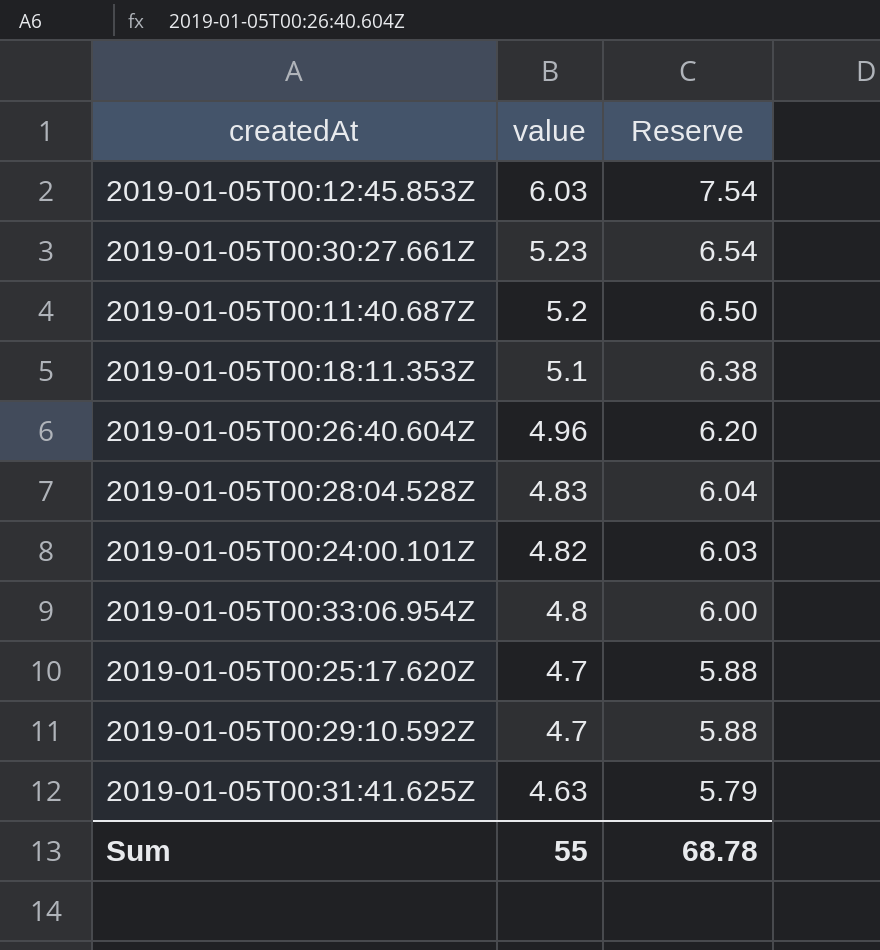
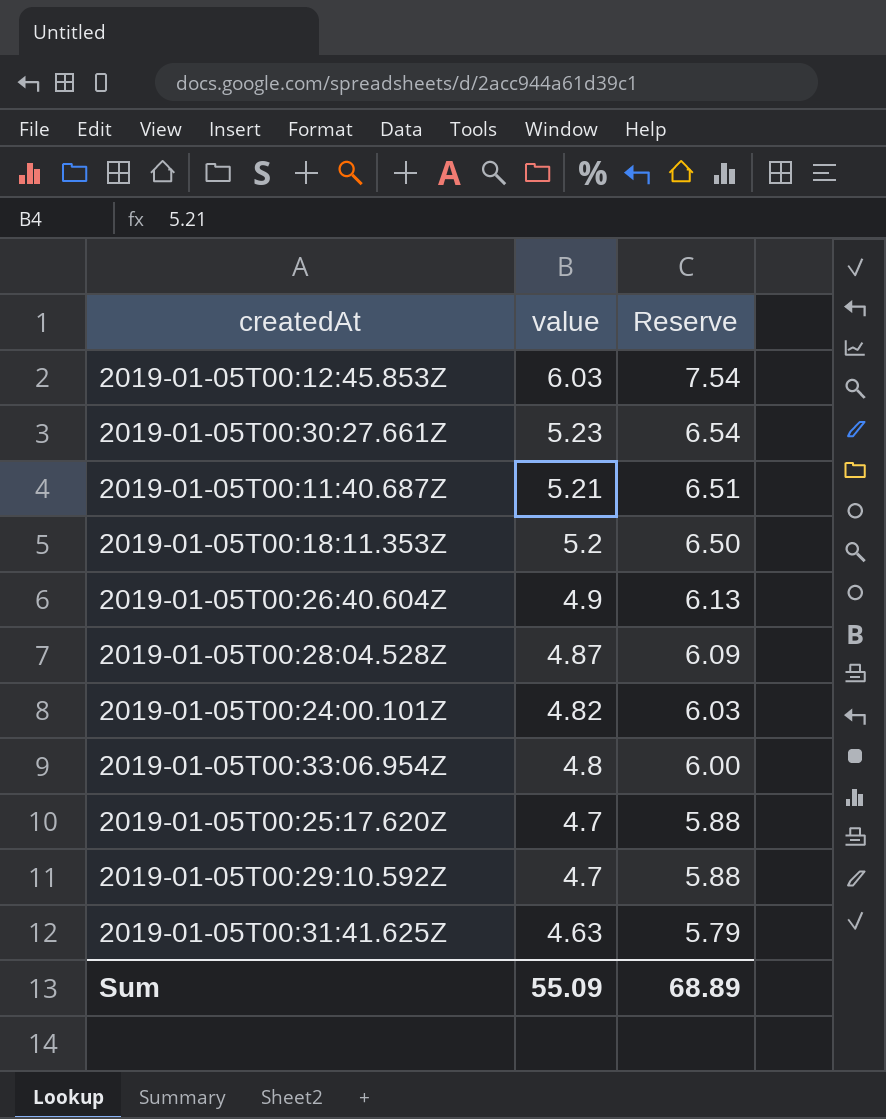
2019-01-05T00:11:40.687Z | value: 5.2 -> 5.21
2019-01-05T00:11:40.687Z | Reserve: 6.50 -> 6.51
2019-01-05T00:18:11.353Z | value: 5.1 -> 5.2
2019-01-05T00:18:11.353Z | Reserve: 6.38 -> 6.50
2019-01-05T00:26:40.604Z | value: 4.96 -> 4.9
2019-01-05T00:26:40.604Z | Reserve: 6.20 -> 6.13
2019-01-05T00:28:04.528Z | value: 4.83 -> 4.87
2019-01-05T00:28:04.528Z | Reserve: 6.04 -> 6.09
Sum | value: 55 -> 55.09
Sum | Reserve: 68.78 -> 68.89

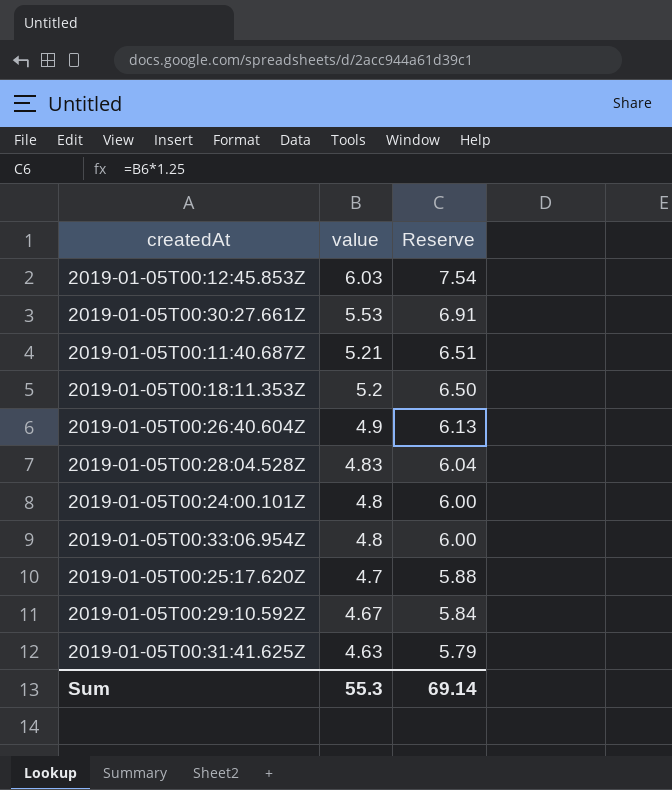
2019-01-05T00:30:27.661Z | value: 5.23 -> 5.53
2019-01-05T00:30:27.661Z | Reserve: 6.54 -> 6.91
2019-01-05T00:28:04.528Z | value: 4.87 -> 4.83
2019-01-05T00:28:04.528Z | Reserve: 6.09 -> 6.04
2019-01-05T00:24:00.101Z | value: 4.82 -> 4.8
2019-01-05T00:24:00.101Z | Reserve: 6.03 -> 6.00
2019-01-05T00:29:10.592Z | value: 4.7 -> 4.67
2019-01-05T00:29:10.592Z | Reserve: 5.88 -> 5.84
Sum | value: 55.09 -> 55.3
Sum | Reserve: 68.89 -> 69.14

